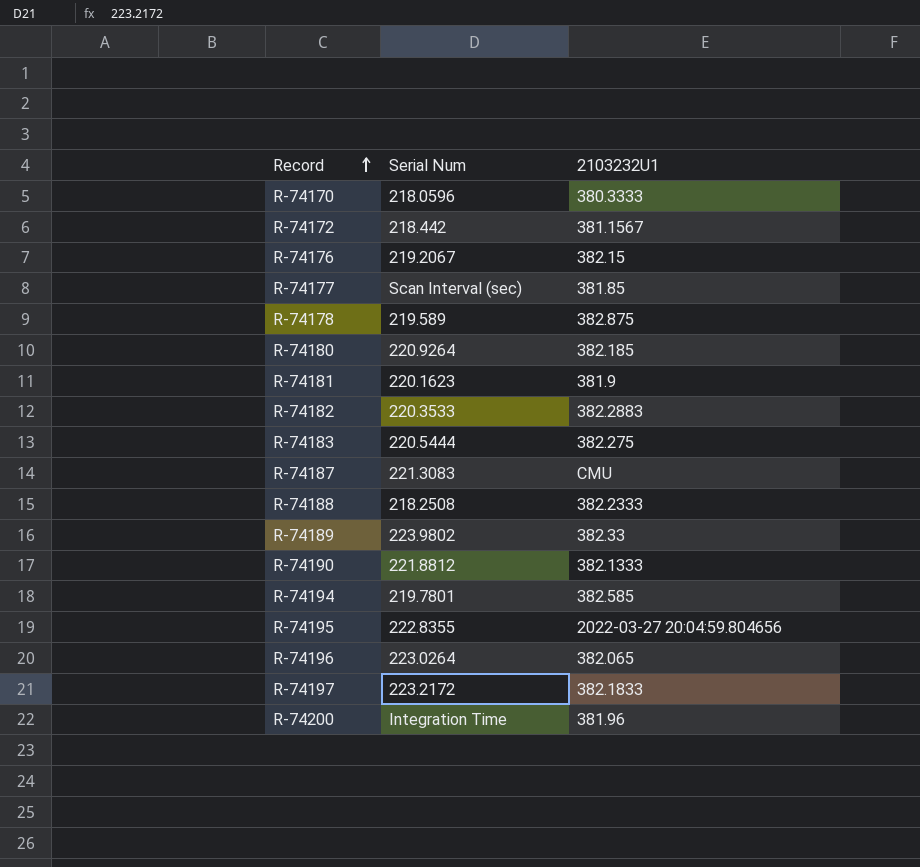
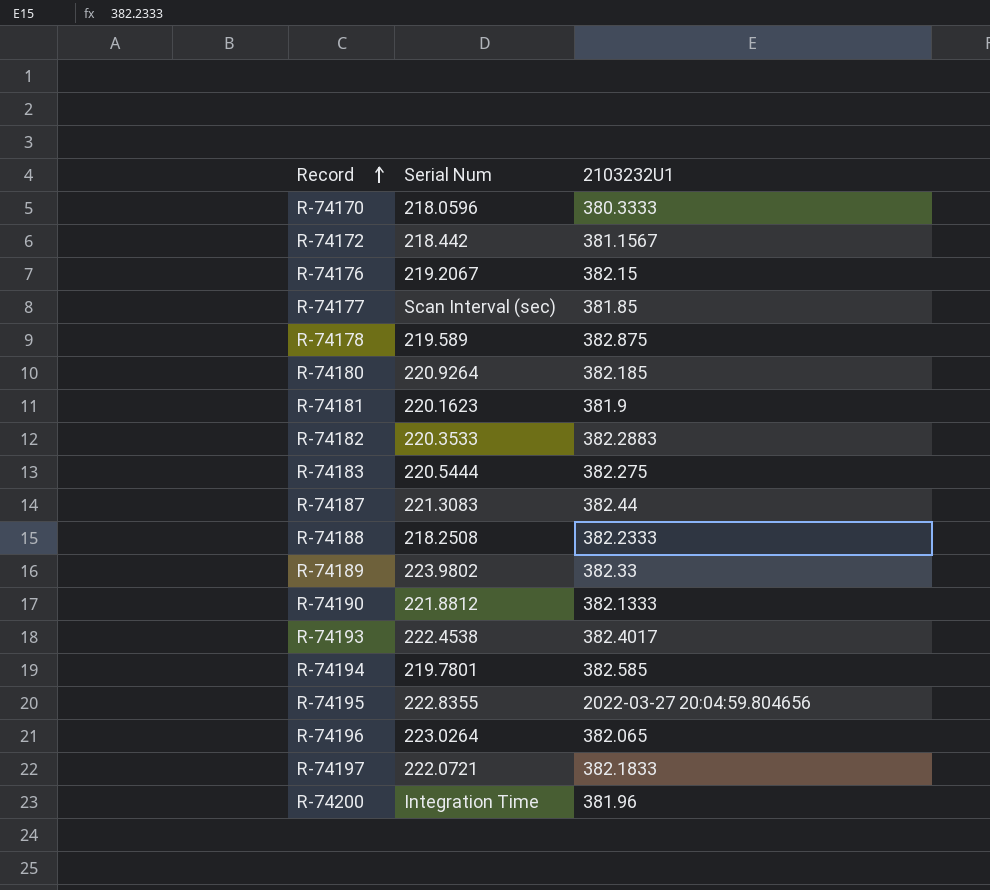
R-74187 | 2103232U1: CMU -> 382.44
row R-74193: none -> 222.4538 | 382.4017
R-74197 | Serial Num: 223.2172 -> 222.0721

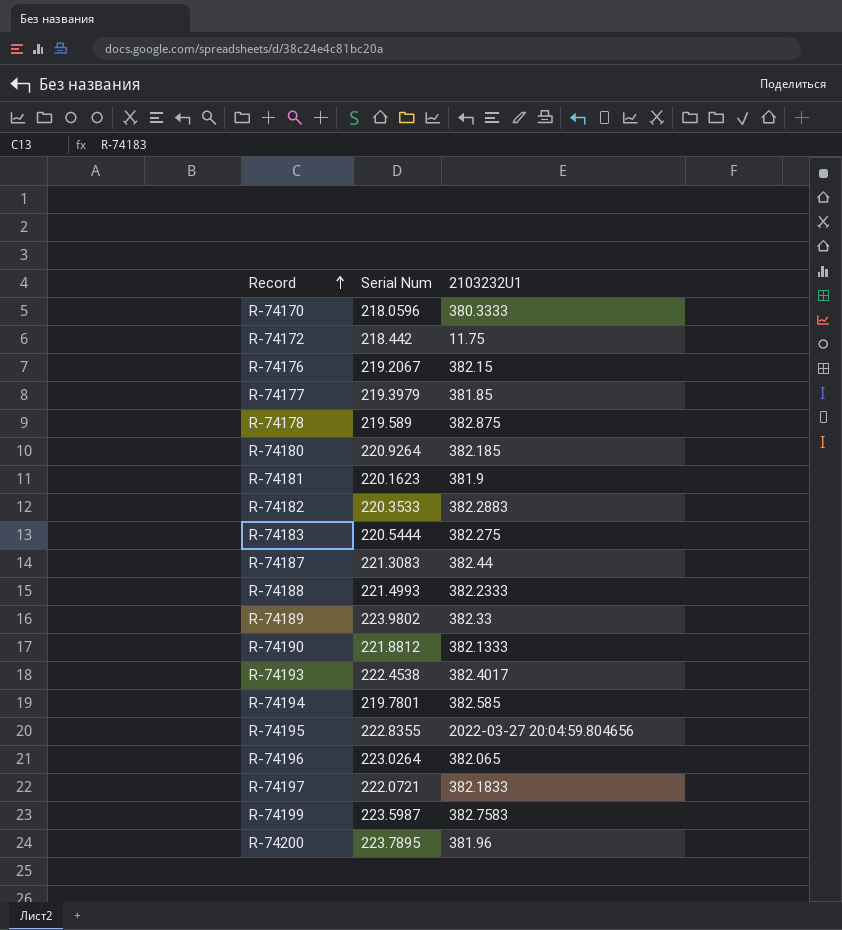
R-74172 | 2103232U1: 381.1567 -> 11.75
R-74177 | Serial Num: Scan Interval (sec) -> 219.3979
R-74188 | Serial Num: 218.2508 -> 221.4993
row R-74199: none -> 223.5987 | 382.7583
R-74200 | Serial Num: Integration Time -> 223.7895

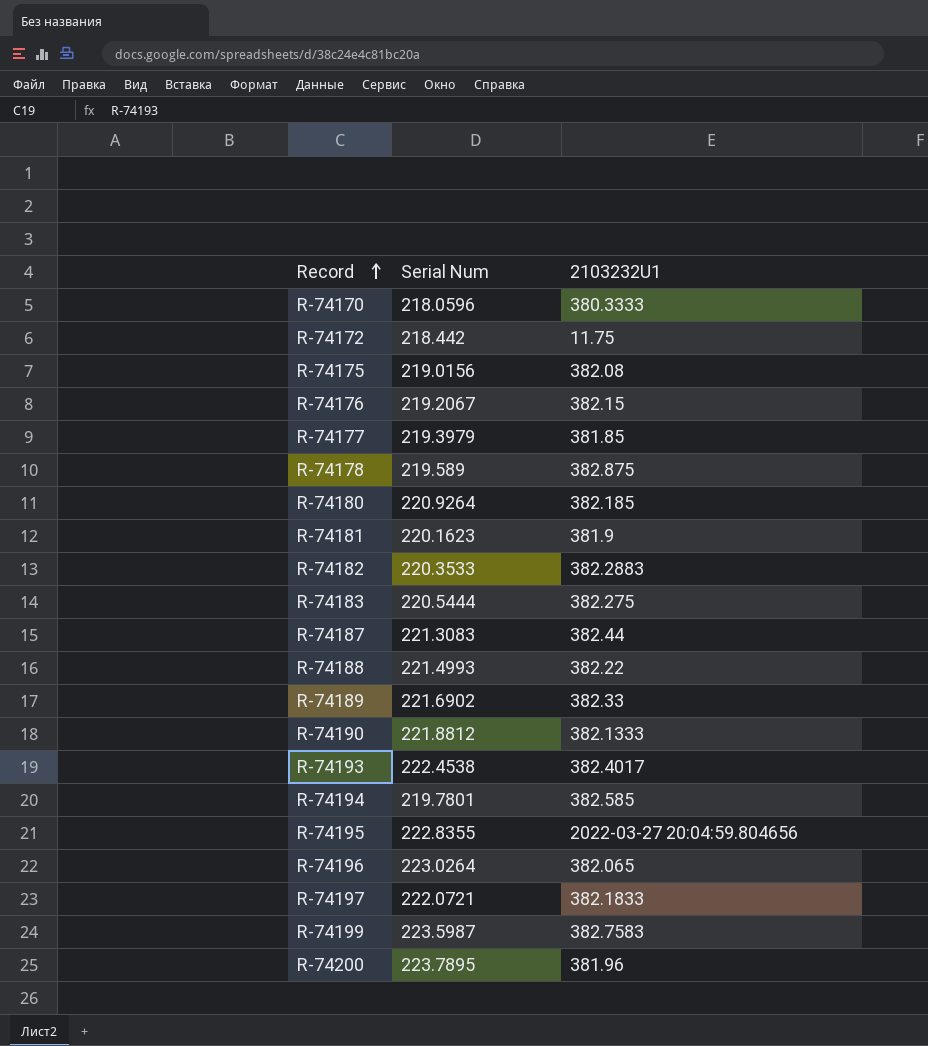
row R-74175: none -> 219.0156 | 382.08
R-74188 | 2103232U1: 382.2333 -> 382.22
R-74189 | Serial Num: 223.9802 -> 221.6902

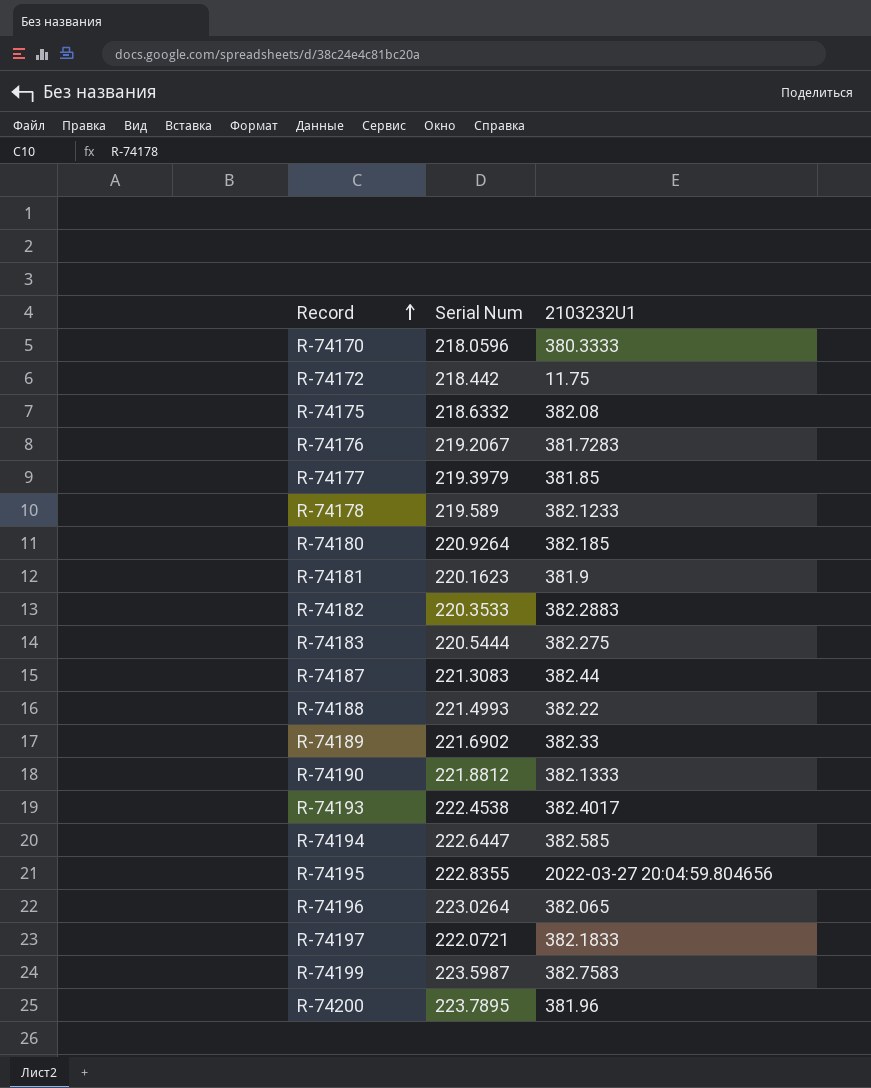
R-74175 | Serial Num: 219.0156 -> 218.6332
R-74176 | 2103232U1: 382.15 -> 381.7283
R-74178 | 2103232U1: 382.875 -> 382.1233
R-74194 | Serial Num: 219.7801 -> 222.6447

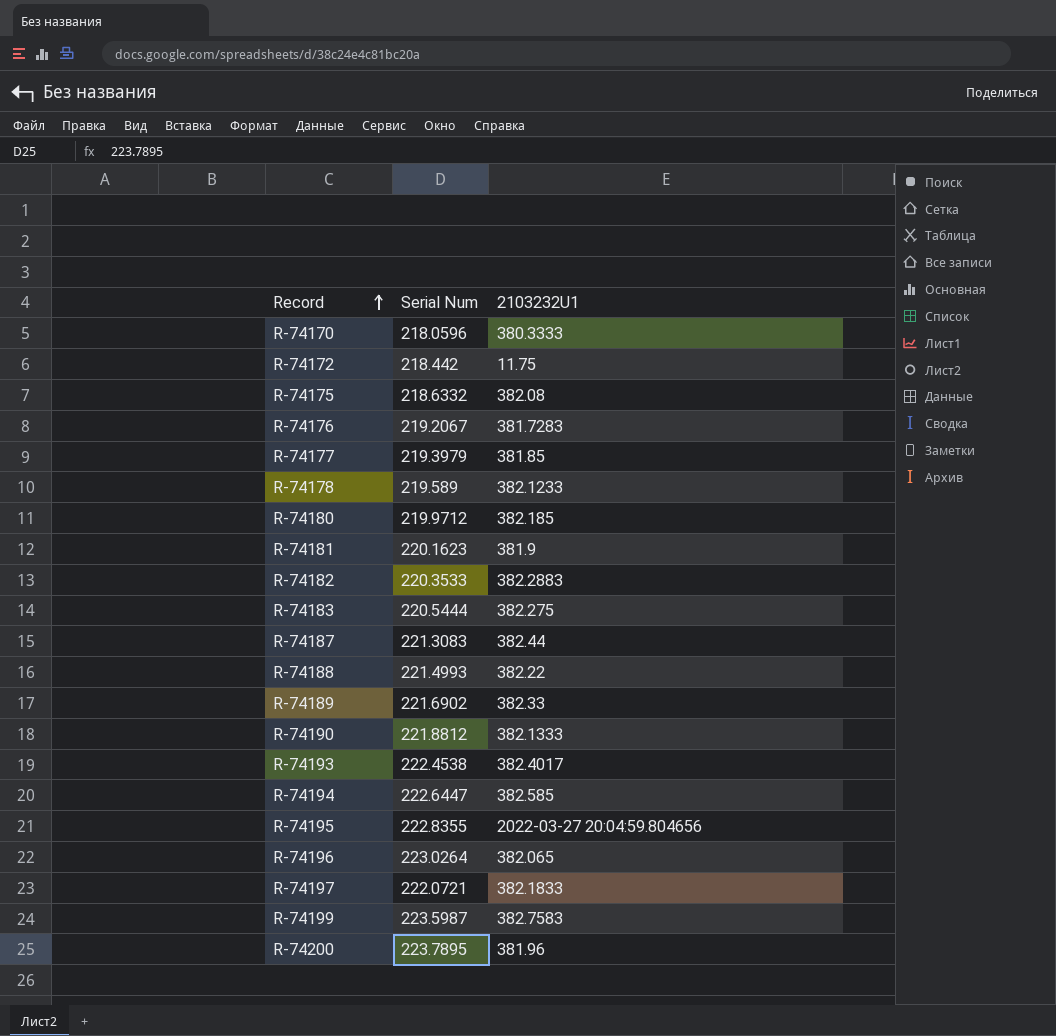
R-74180 | Serial Num: 220.9264 -> 219.9712

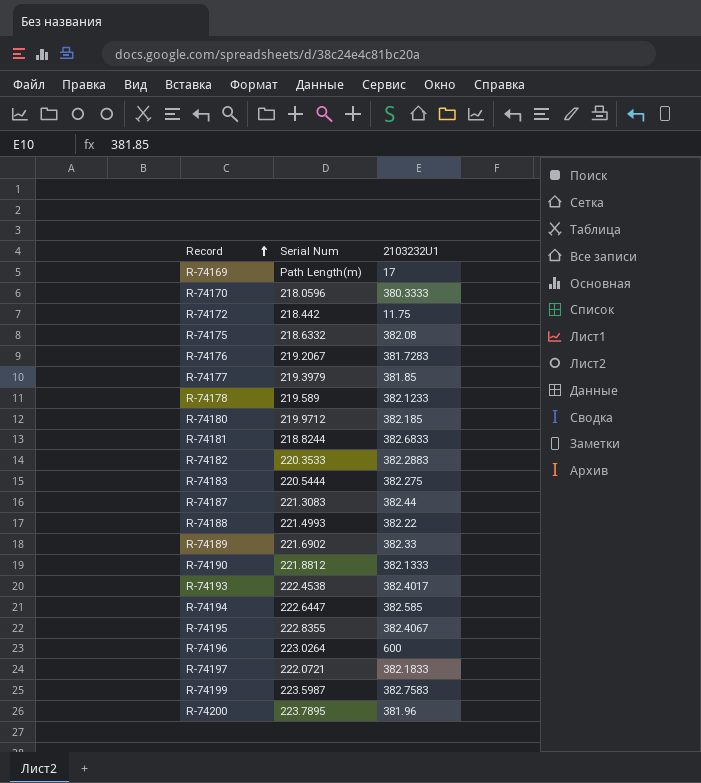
row R-74169: none -> Path Length(m) | 17
R-74181 | Serial Num: 220.1623 -> 218.8244
R-74181 | 2103232U1: 381.9 -> 382.6833
R-74195 | 2103232U1: 2022-03-27 20:04:59.804656 -> 382.4067
R-74196 | 2103232U1: 382.065 -> 600

